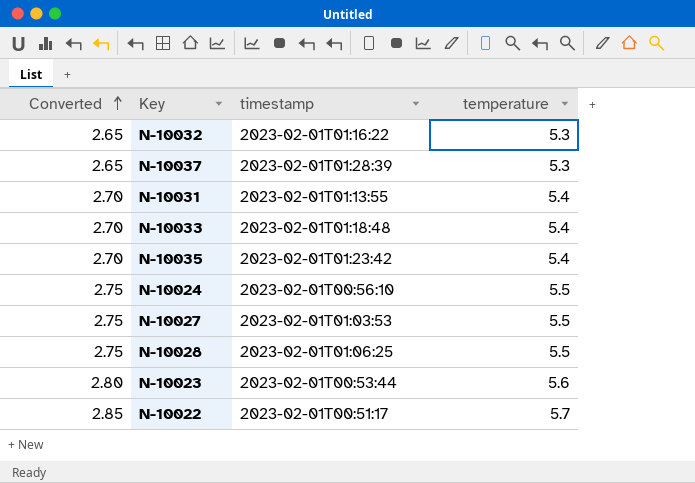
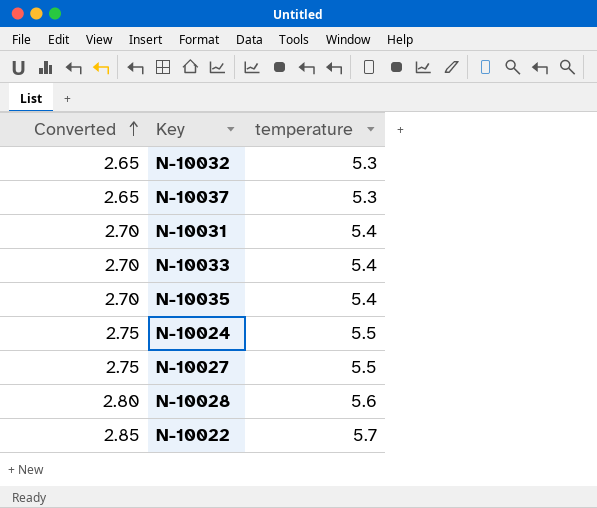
column timestamp | position: 3 -> none
row N-10023: 2.80 | 2023-02-01T00:53:44 | 5.6 -> none
N-10028 | Converted: 2.75 -> 2.80
N-10028 | temperature: 5.5 -> 5.6

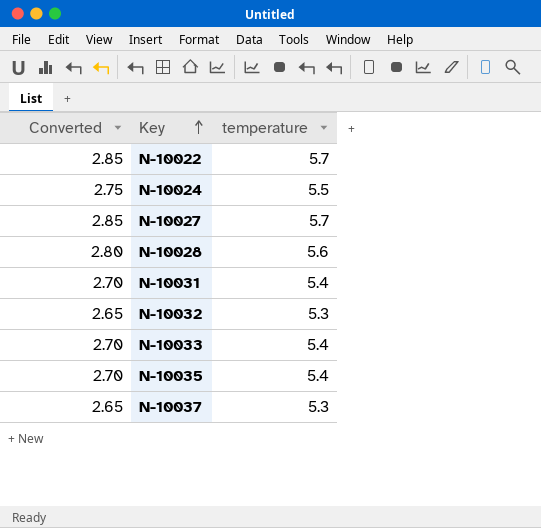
row order: Converted ascending -> Key ascending
N-10027 | Converted: 2.75 -> 2.85
N-10027 | temperature: 5.5 -> 5.7

